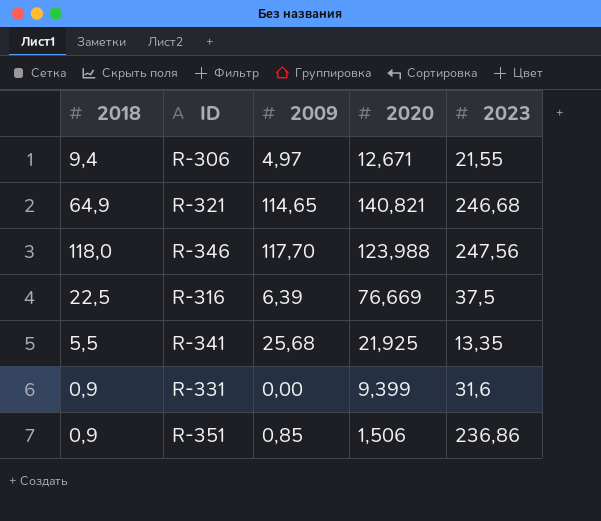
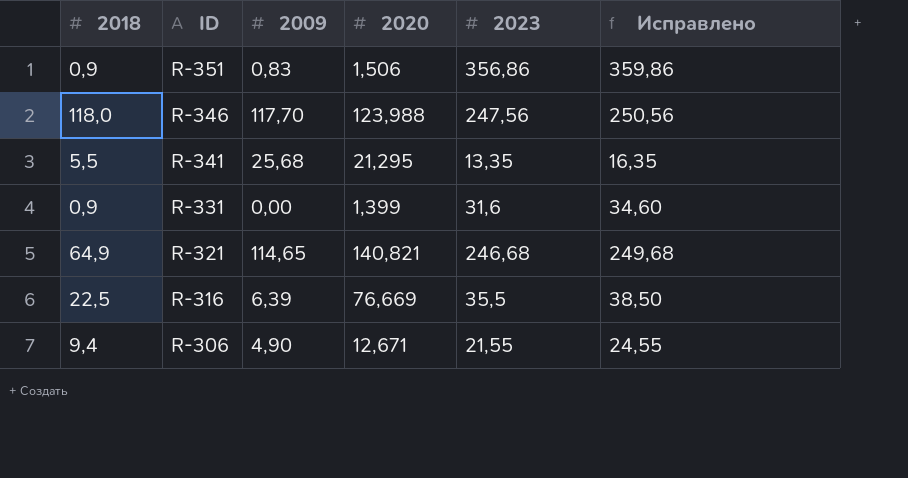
row order: none -> ID descending
column Исправлено | formula: none -> [2023] + 3
R-351 | 2009: 0,85 -> 0,83
R-351 | 2023: 236,86 -> 356,86
R-341 | 2020: 21,925 -> 21,295
R-331 | 2020: 9,399 -> 1,399
R-316 | 2023: 37,5 -> 35,5
R-306 | 2009: 4,97 -> 4,90

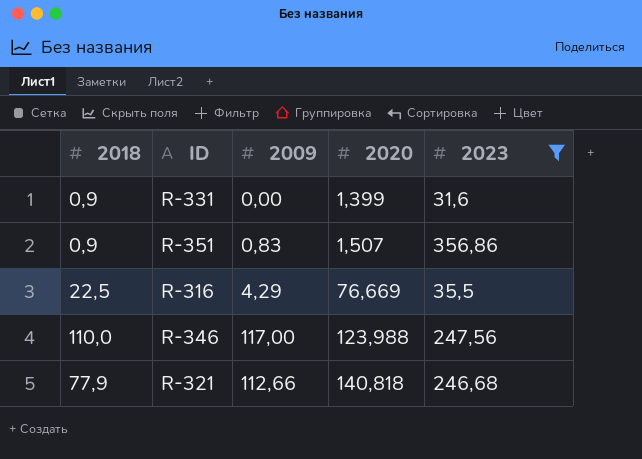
filter: none -> 2023 >= 31,6
row order: ID descending -> 2020 ascending
column Исправлено | formula: [2023] + 3 -> none
R-351 | 2020: 1,506 -> 1,507
R-316 | 2009: 6,39 -> 4,29
R-346 | 2018: 118,0 -> 110,0
R-346 | 2009: 117,70 -> 117,00
R-321 | 2018: 64,9 -> 77,9
R-321 | 2009: 114,65 -> 112,66
R-321 | 2020: 140,821 -> 140,818

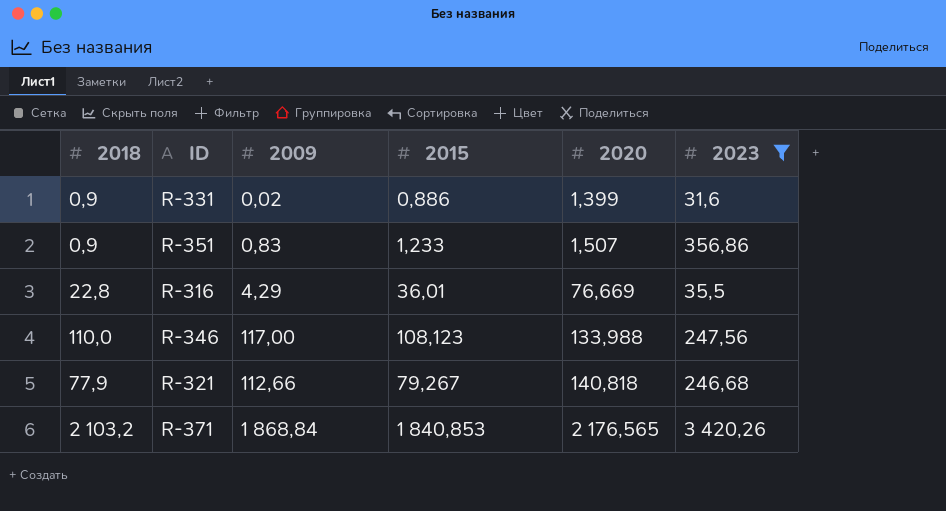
column 2015 | position: none -> 4
R-331 | 2009: 0,00 -> 0,02
R-316 | 2018: 22,5 -> 22,8
R-346 | 2020: 123,988 -> 133,988
row R-371: none -> 2 103,2 | 1 868,84 | 1 840,853 | 2 176,565 | 3 420,26

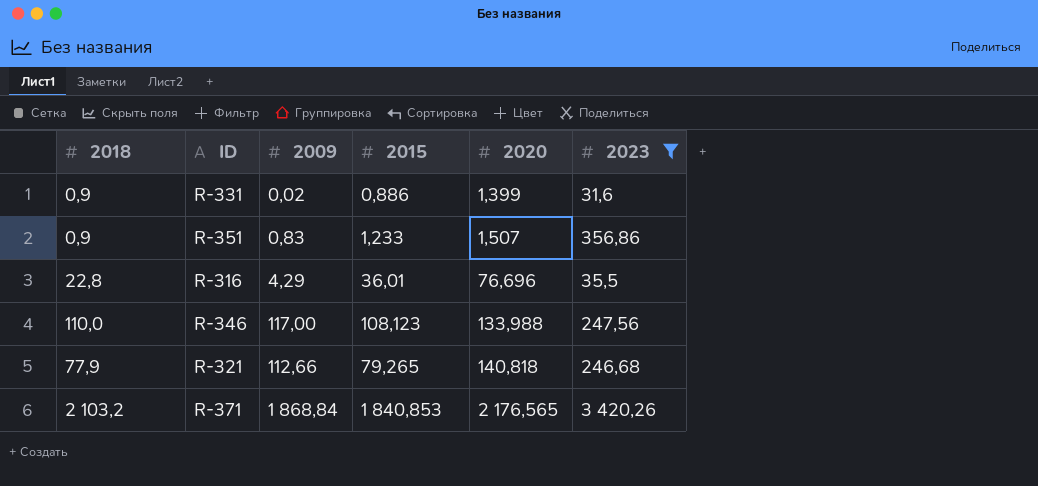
R-316 | 2020: 76,669 -> 76,696
R-321 | 2015: 79,267 -> 79,265

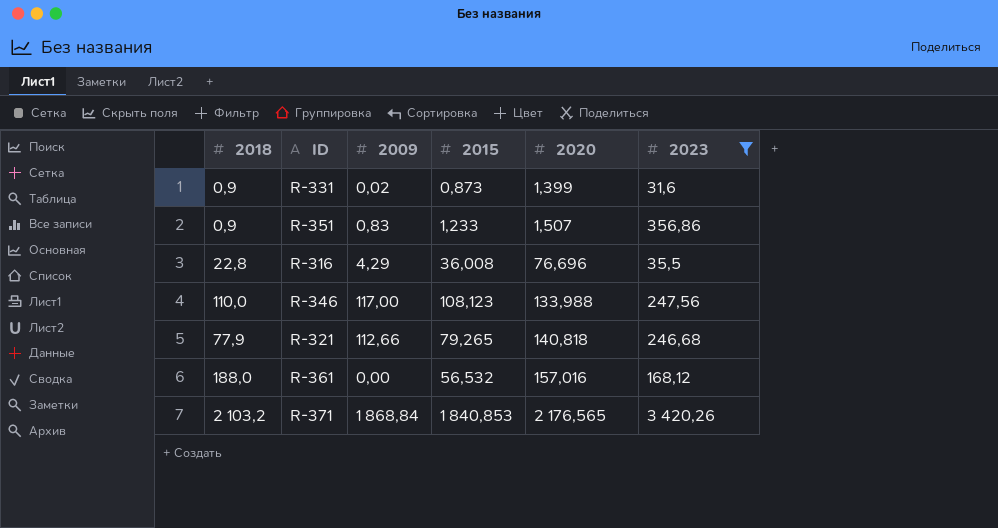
R-331 | 2015: 0,886 -> 0,873
R-316 | 2015: 36,01 -> 36,008
row R-361: none -> 188,0 | 0,00 | 56,532 | 157,016 | 168,12

